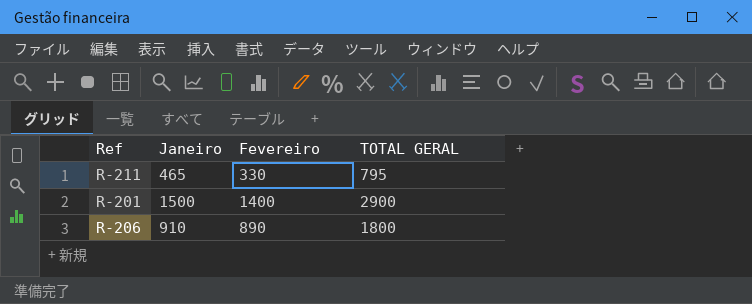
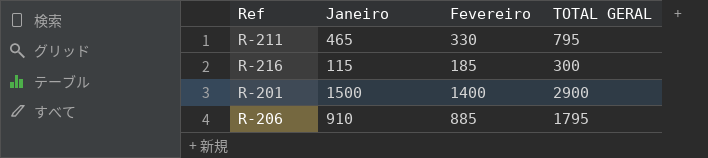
row R-216: none -> 115 | 185 | 300
R-206 | Fevereiro: 890 -> 885
R-206 | TOTAL GERAL: 1800 -> 1795

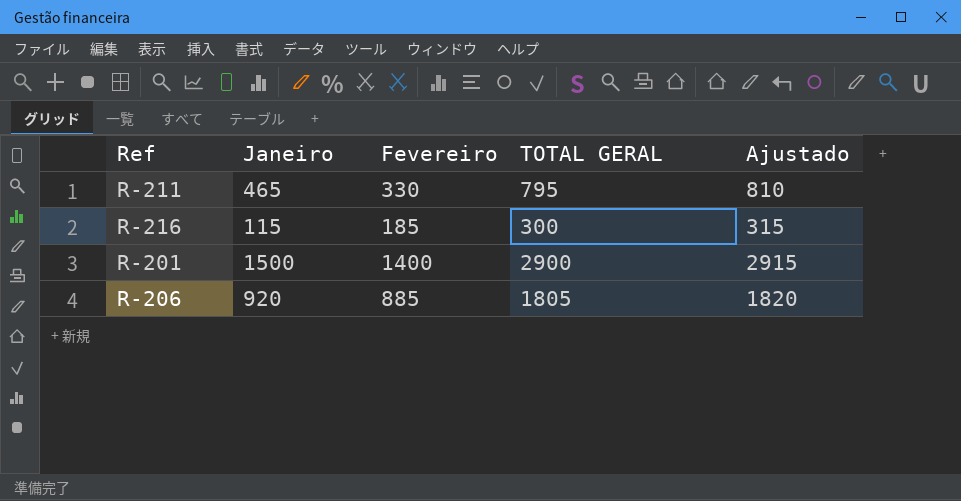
column Ajustado | formula: none -> [TOTAL GERAL] + 15
R-206 | Janeiro: 910 -> 920
R-206 | TOTAL GERAL: 1795 -> 1805

